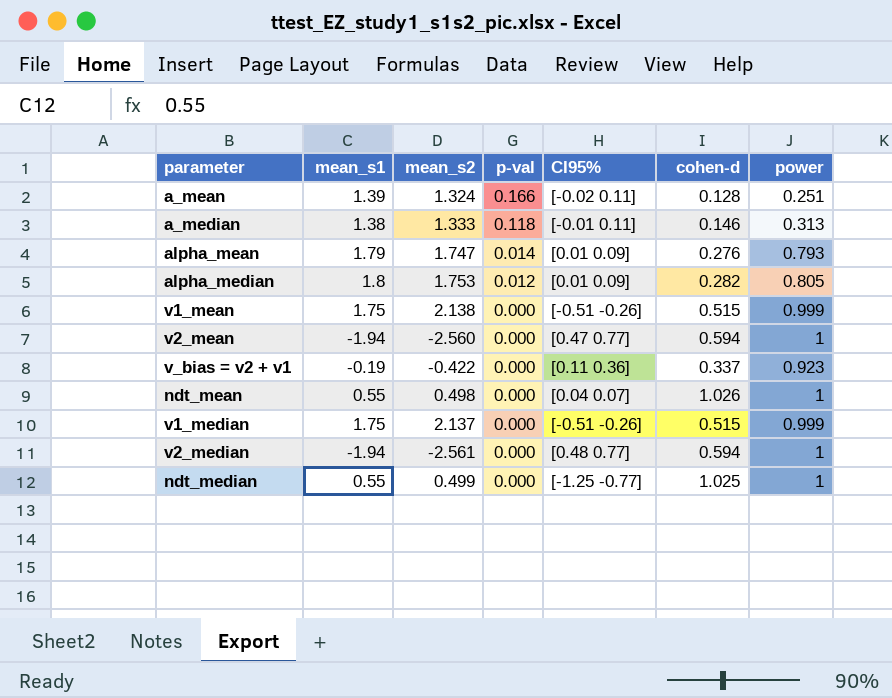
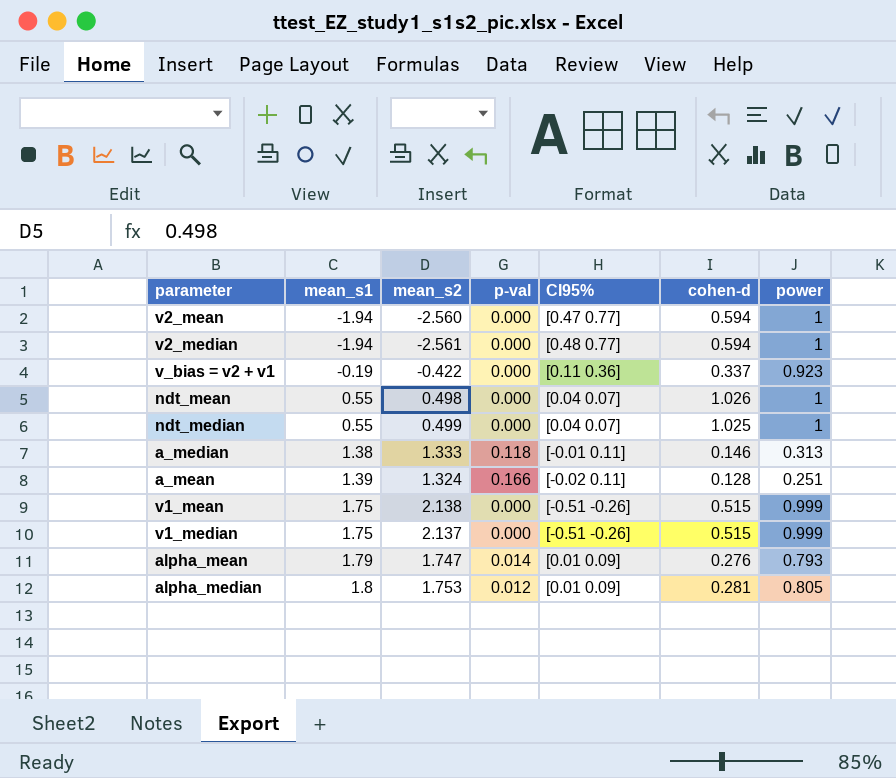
row order: p-val descending -> mean_s1 ascending
ndt_median | CI95%: [-1.25 -0.77] -> [0.04 0.07]
alpha_median | cohen-d: 0.282 -> 0.281

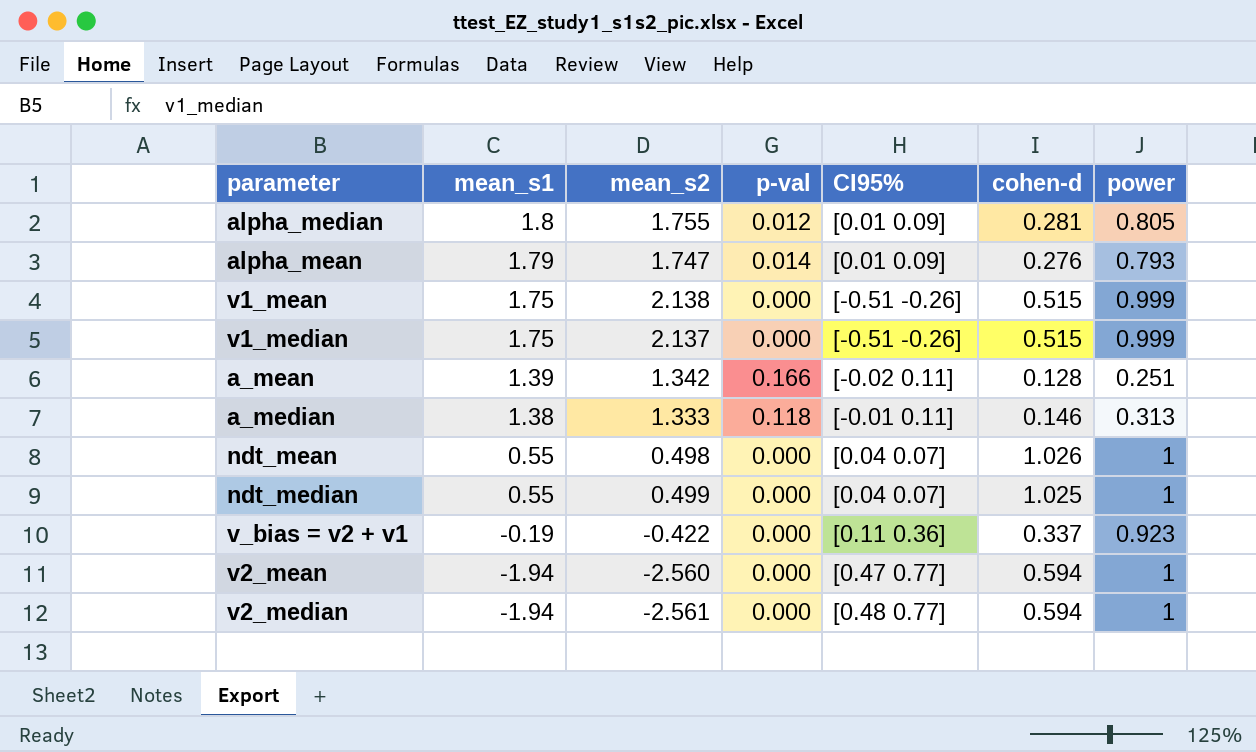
row order: mean_s1 ascending -> mean_s1 descending
alpha_median | mean_s2: 1.753 -> 1.755
a_mean | mean_s2: 1.324 -> 1.342

